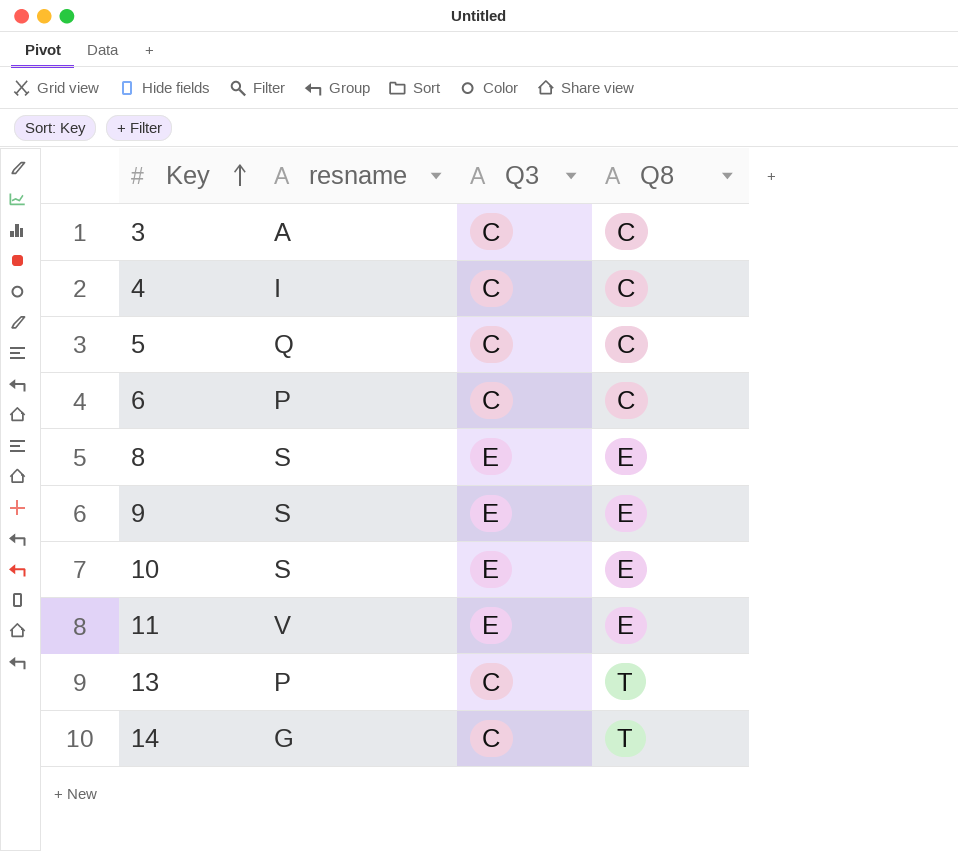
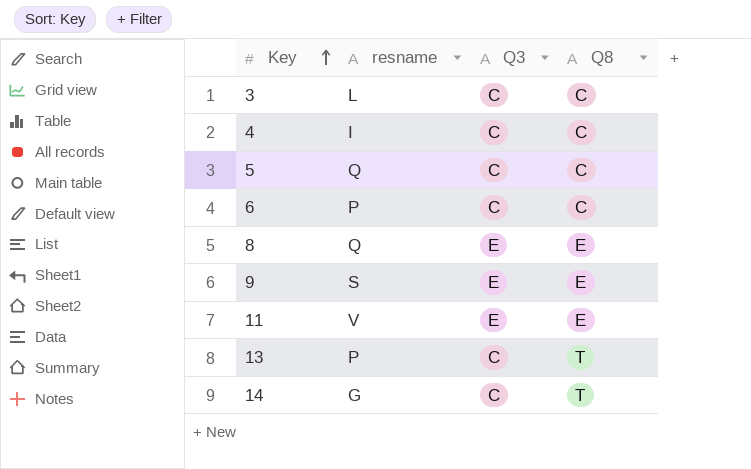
row 10: S | E | E -> none
3 | resname: A -> L
8 | resname: S -> Q

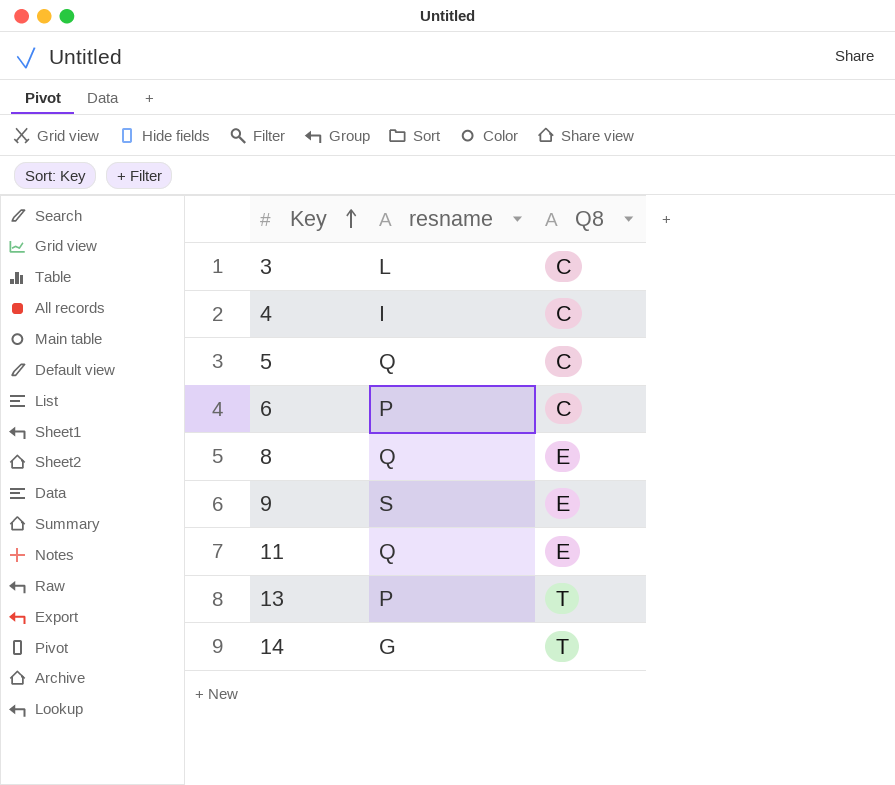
column Q3 | position: 3 -> none
11 | resname: V -> Q

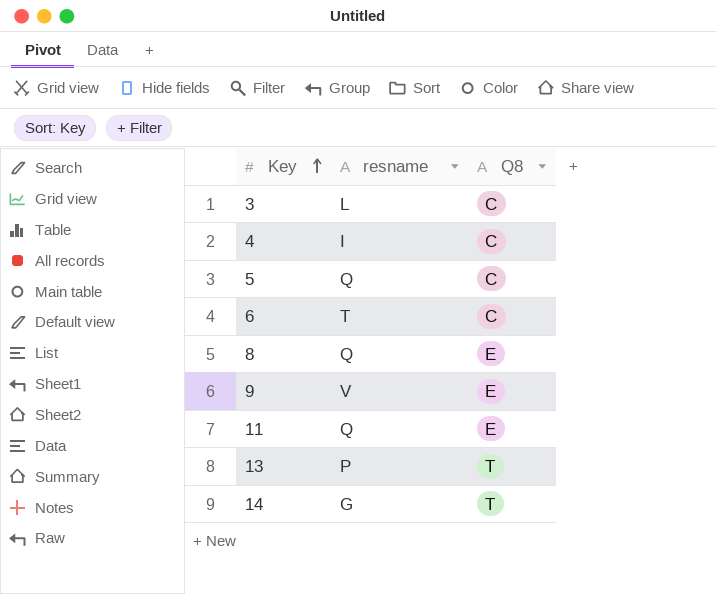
6 | resname: P -> T
9 | resname: S -> V

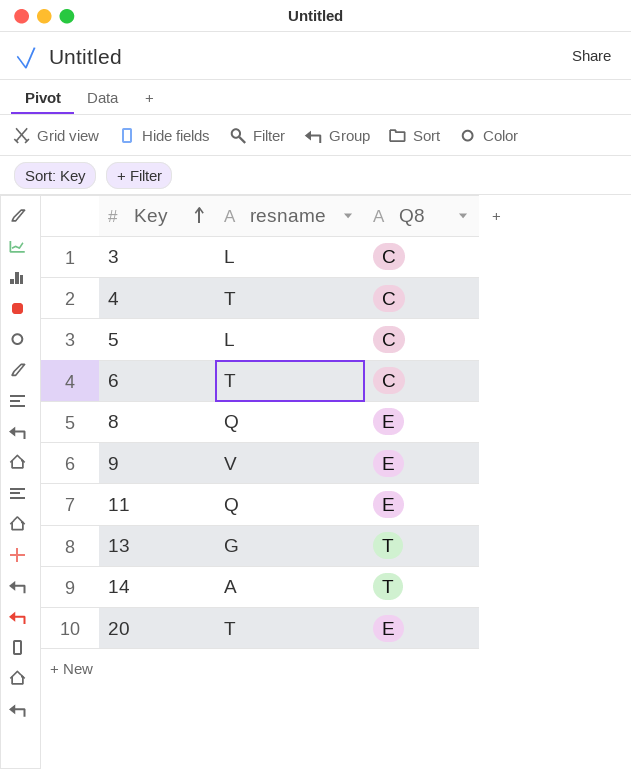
4 | resname: I -> T
5 | resname: Q -> L
13 | resname: P -> G
14 | resname: G -> A
row 20: none -> T | E

